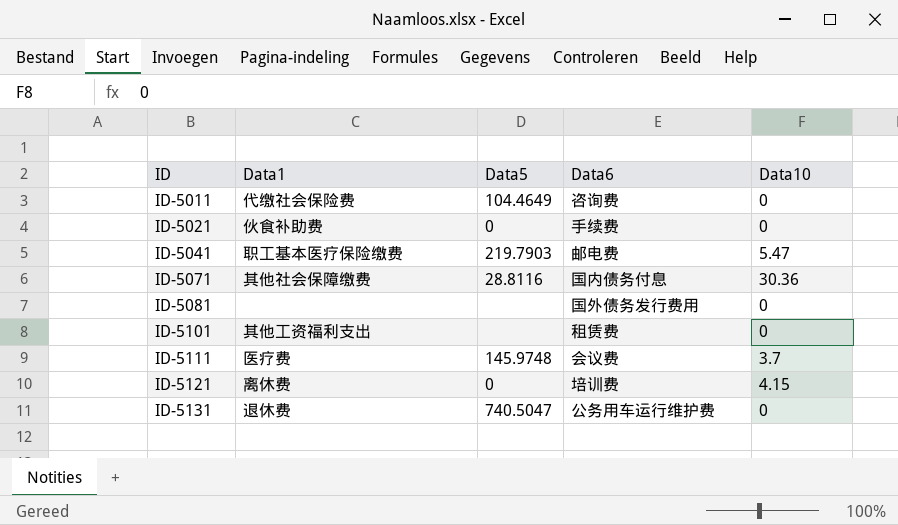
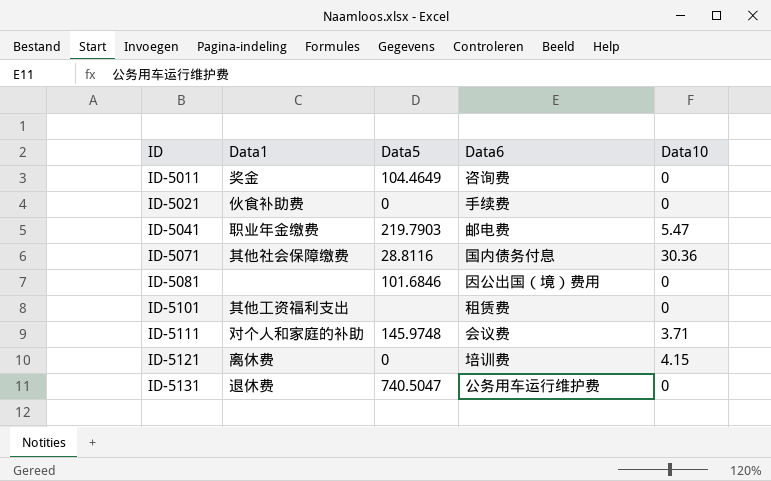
ID-5011 | Data1: 代缴社会保险费 -> 奖金
ID-5041 | Data1: 职工基本医疗保险缴费 -> 职业年金缴费
ID-5081 | Data5: none -> 101.6846
ID-5081 | Data6: 国外债务发行费用 -> 因公出国（境）费用
ID-5111 | Data1: 医疗费 -> 对个人和家庭的补助
ID-5111 | Data10: 3.7 -> 3.71

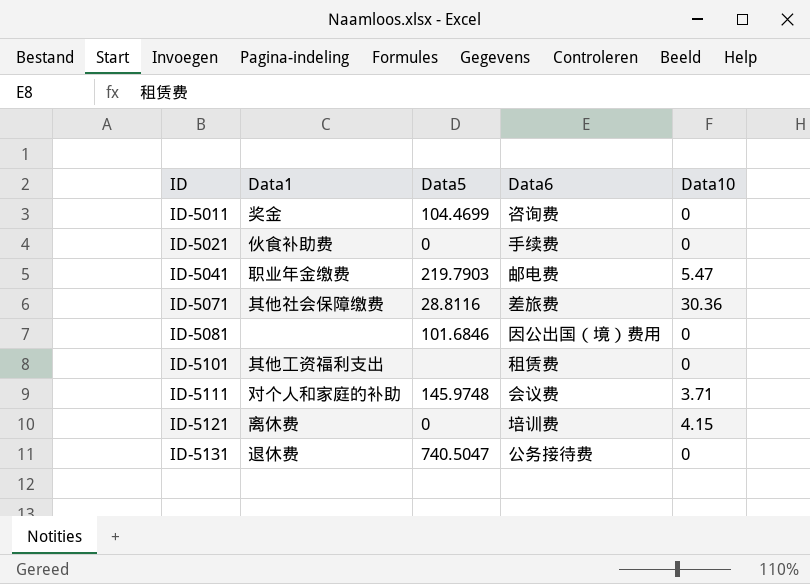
ID-5011 | Data5: 104.4649 -> 104.4699
ID-5071 | Data6: 国内债务付息 -> 差旅费
ID-5131 | Data6: 公务用车运行维护费 -> 公务接待费

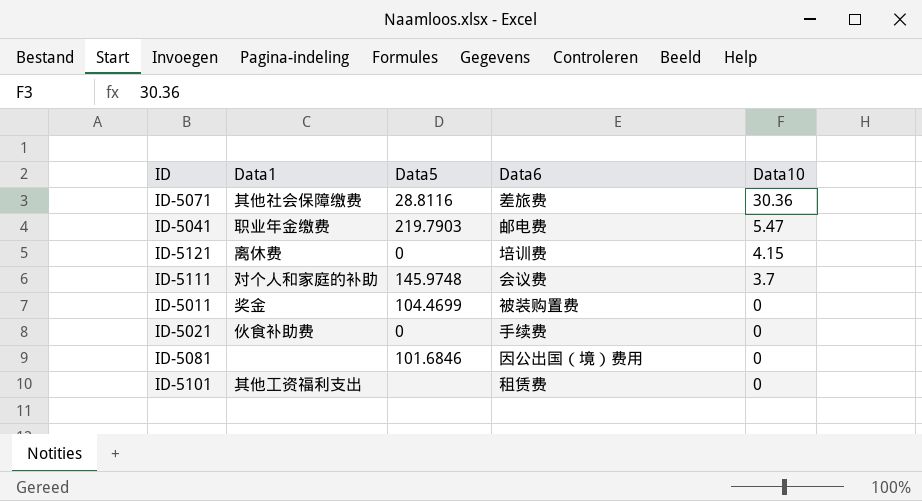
row order: ID ascending -> Data10 descending
row ID-5131: 退休费 | 740.5047 | 公务接待费 | 0 -> none
ID-5111 | Data10: 3.71 -> 3.7
ID-5011 | Data6: 咨询费 -> 被装购置费

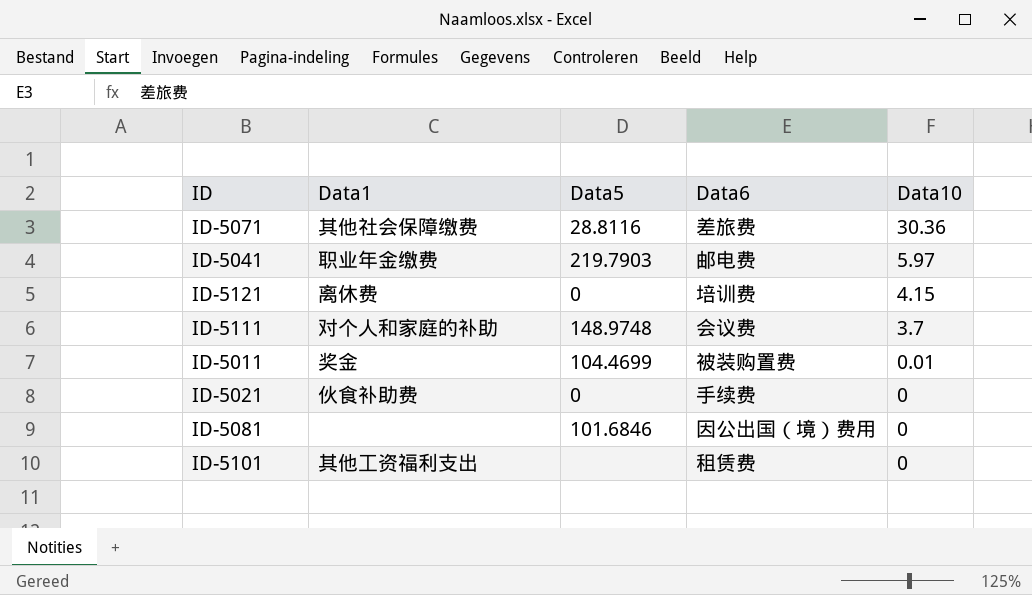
ID-5041 | Data10: 5.47 -> 5.97
ID-5111 | Data5: 145.9748 -> 148.9748
ID-5011 | Data10: 0 -> 0.01

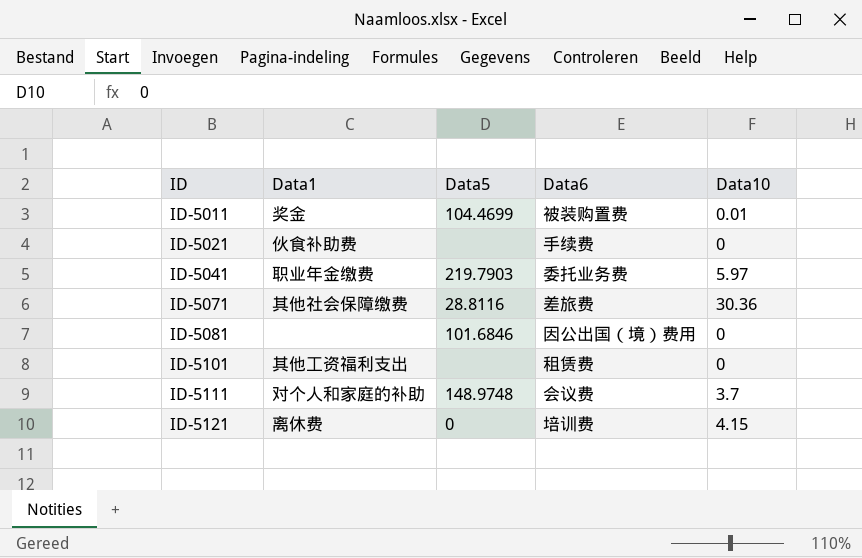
row order: Data10 descending -> ID ascending
ID-5021 | Data5: 0 -> none
ID-5041 | Data6: 邮电费 -> 委托业务费

